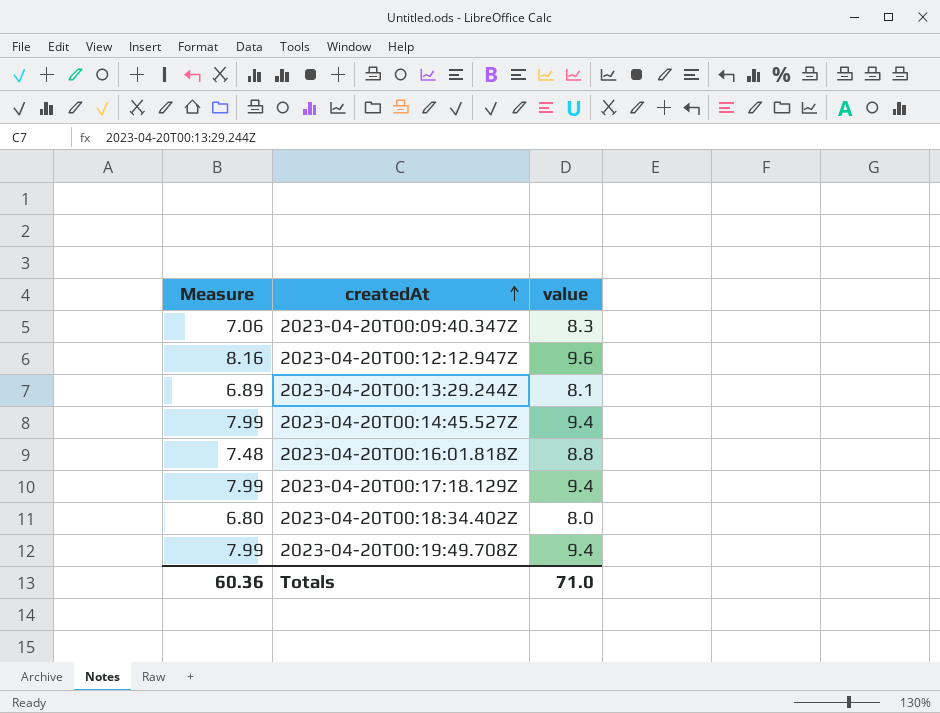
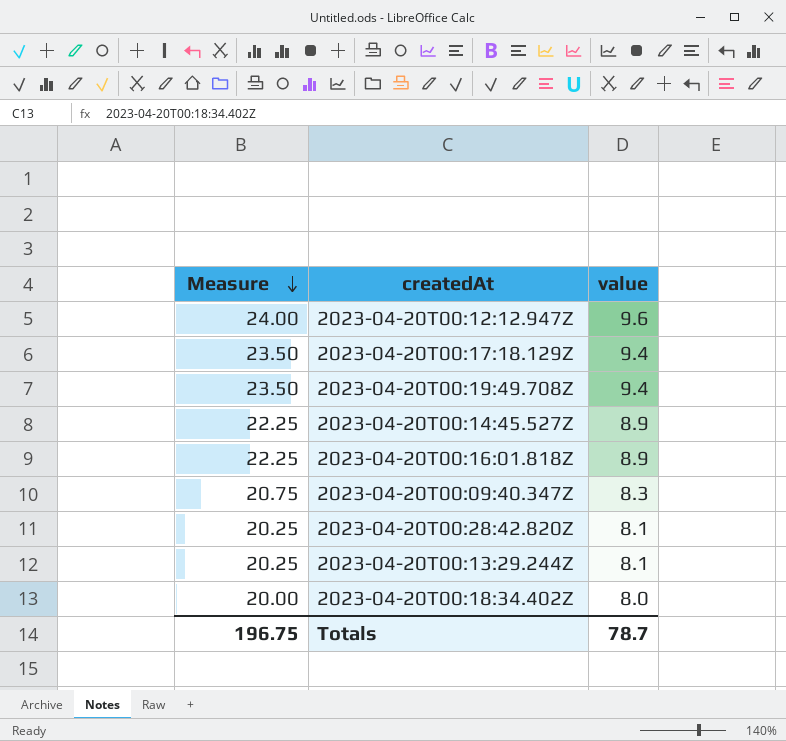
row order: createdAt ascending -> Measure descending
column Measure | formula: [value] * 0.85 -> [value] * 2.5
2023-04-20T00:14:45.527Z | value: 9.4 -> 8.9
2023-04-20T00:16:01.818Z | value: 8.8 -> 8.9
row 2023-04-20T00:28:42.820Z: none -> 20.25 | 8.1
Totals | Measure: 60.36 -> 196.75
Totals | value: 71.0 -> 78.7

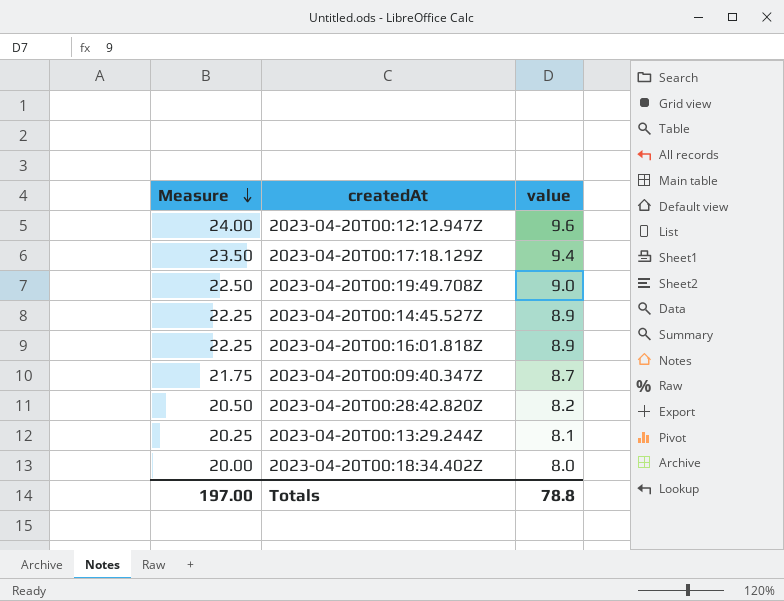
2023-04-20T00:19:49.708Z | Measure: 23.50 -> 22.50
2023-04-20T00:19:49.708Z | value: 9.4 -> 9.0
2023-04-20T00:09:40.347Z | Measure: 20.75 -> 21.75
2023-04-20T00:09:40.347Z | value: 8.3 -> 8.7
2023-04-20T00:28:42.820Z | Measure: 20.25 -> 20.50
2023-04-20T00:28:42.820Z | value: 8.1 -> 8.2
Totals | Measure: 196.75 -> 197.00
Totals | value: 78.7 -> 78.8

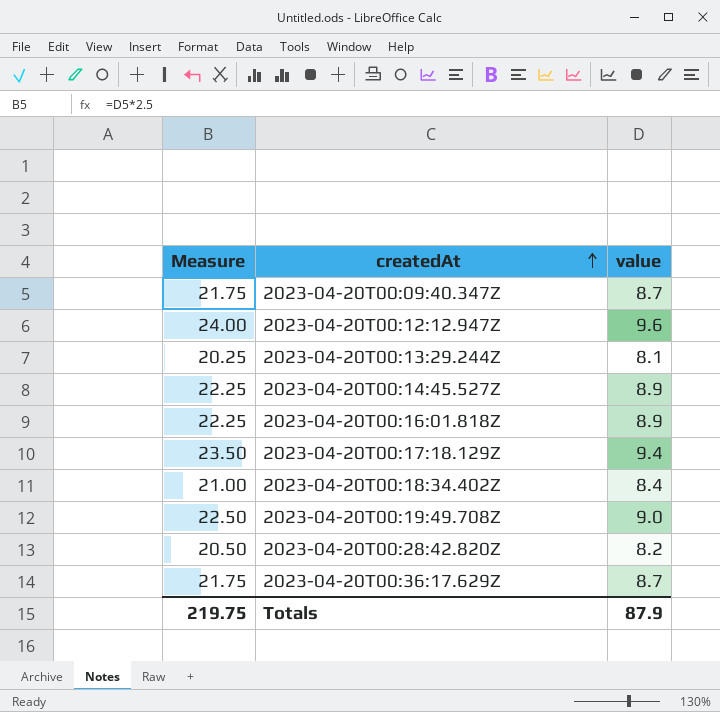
row order: Measure descending -> createdAt ascending
2023-04-20T00:18:34.402Z | Measure: 20.00 -> 21.00
2023-04-20T00:18:34.402Z | value: 8.0 -> 8.4
row 2023-04-20T00:36:17.629Z: none -> 21.75 | 8.7
Totals | Measure: 197.00 -> 219.75
Totals | value: 78.8 -> 87.9

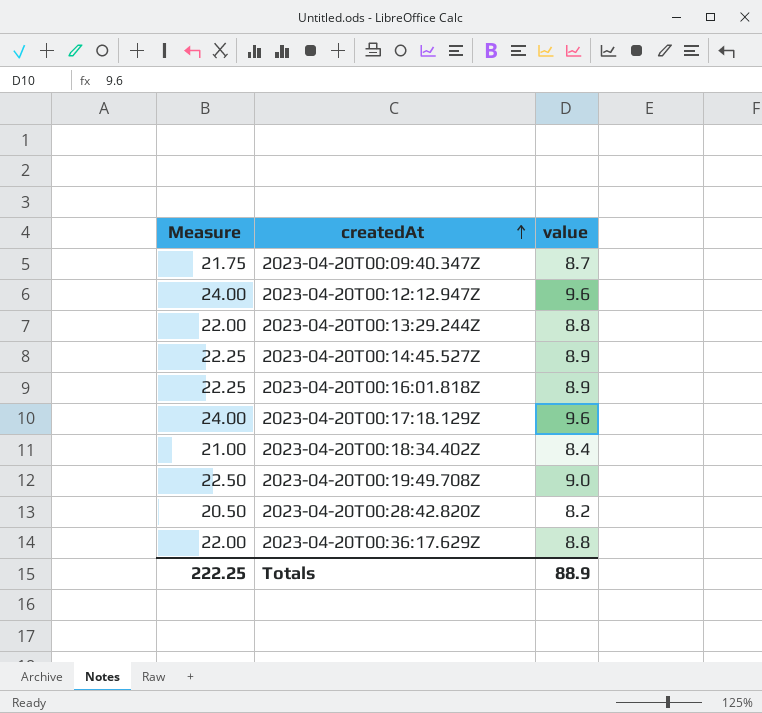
2023-04-20T00:13:29.244Z | Measure: 20.25 -> 22.00
2023-04-20T00:13:29.244Z | value: 8.1 -> 8.8
2023-04-20T00:17:18.129Z | Measure: 23.50 -> 24.00
2023-04-20T00:17:18.129Z | value: 9.4 -> 9.6
2023-04-20T00:36:17.629Z | Measure: 21.75 -> 22.00
2023-04-20T00:36:17.629Z | value: 8.7 -> 8.8
Totals | Measure: 219.75 -> 222.25
Totals | value: 87.9 -> 88.9

